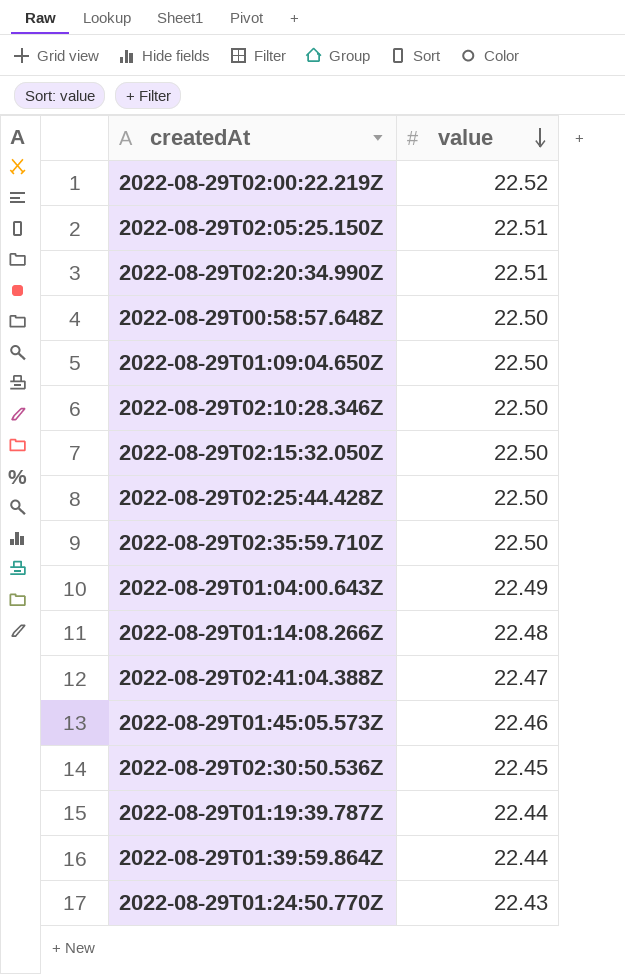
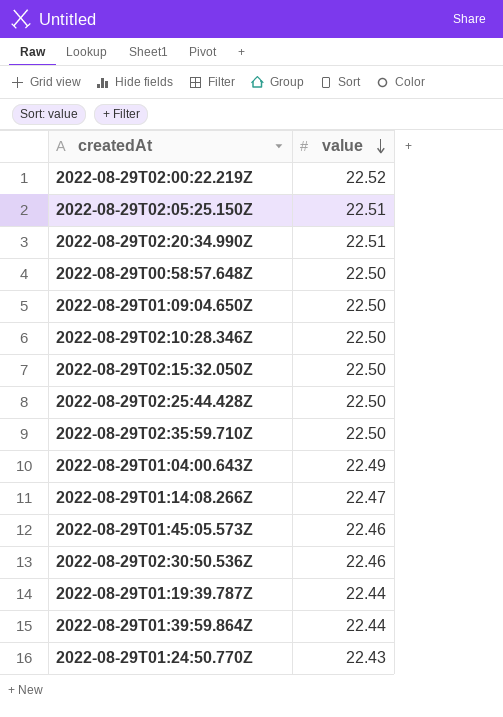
row 2022-08-29T02:41:04.388Z: 22.47 -> none
2022-08-29T01:14:08.266Z | value: 22.48 -> 22.47
2022-08-29T02:30:50.536Z | value: 22.45 -> 22.46

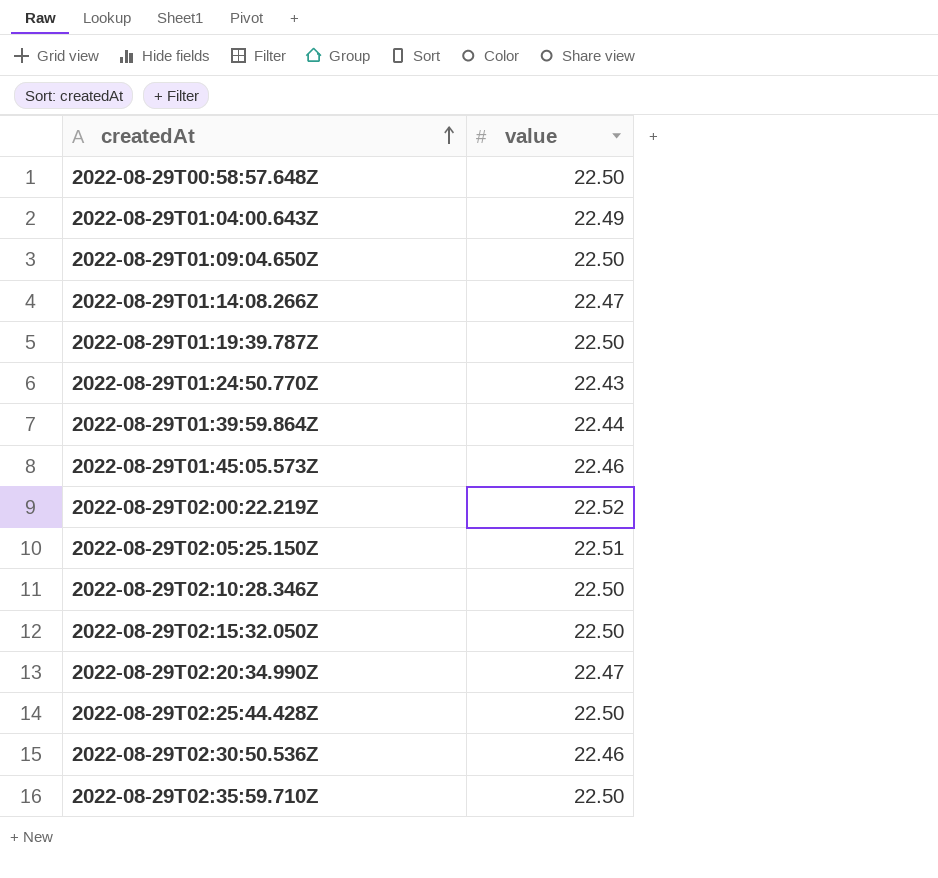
row order: value descending -> createdAt ascending
2022-08-29T01:19:39.787Z | value: 22.44 -> 22.50
2022-08-29T02:20:34.990Z | value: 22.51 -> 22.47

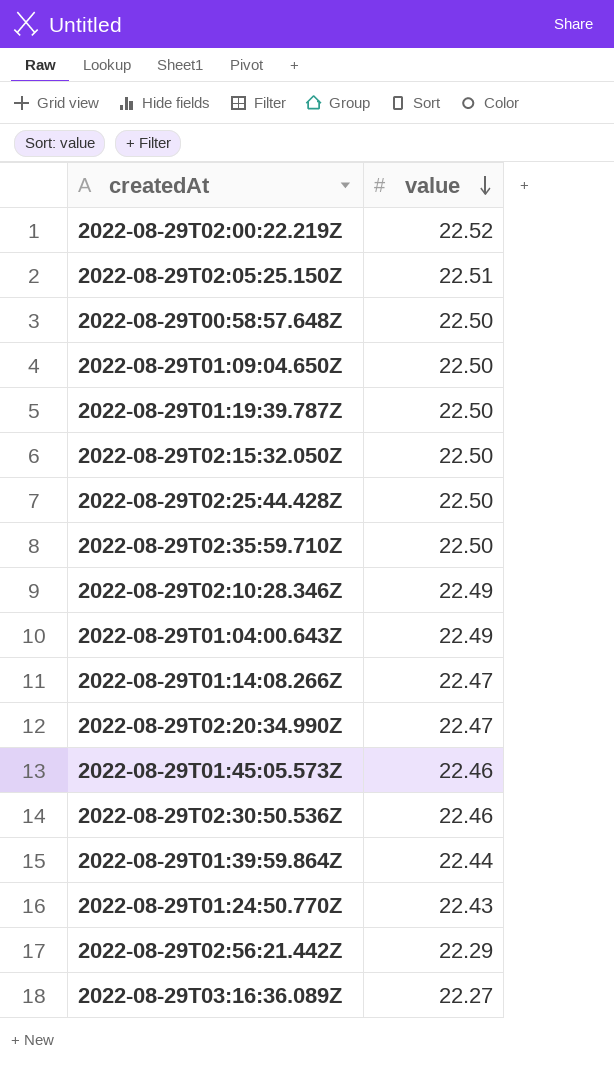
row order: createdAt ascending -> value descending
2022-08-29T02:10:28.346Z | value: 22.50 -> 22.49
row 2022-08-29T02:56:21.442Z: none -> 22.29
row 2022-08-29T03:16:36.089Z: none -> 22.27

